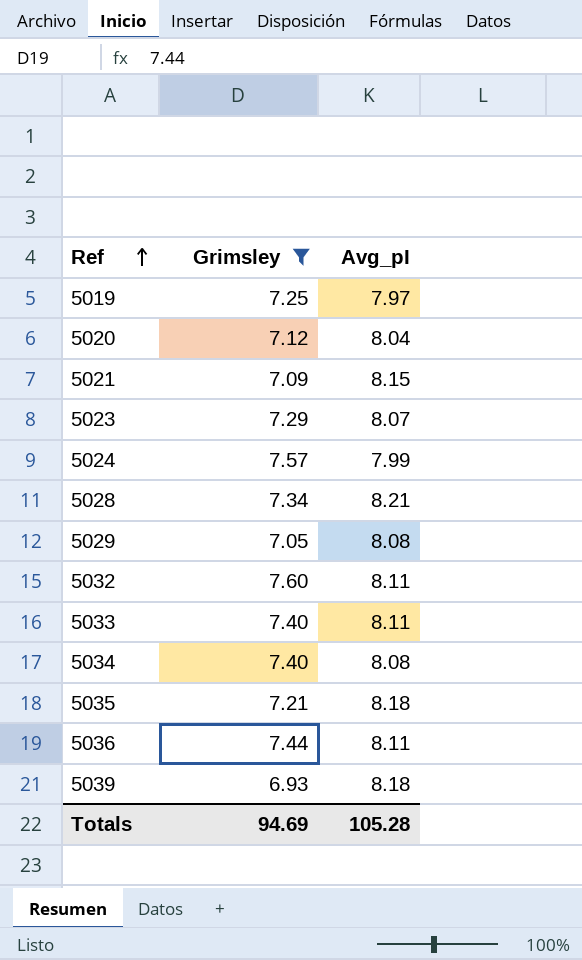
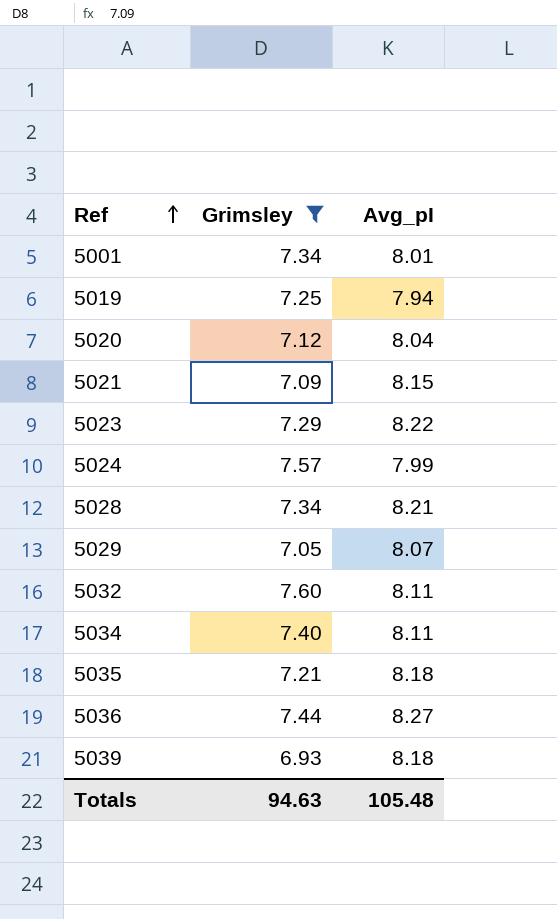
row 5033: 7.40 | 8.11 -> none
row 5001: none -> 7.34 | 8.01
5019 | Avg_pI: 7.97 -> 7.94
5023 | Avg_pI: 8.07 -> 8.22
5029 | Avg_pI: 8.08 -> 8.07
5034 | Avg_pI: 8.08 -> 8.11
5036 | Avg_pI: 8.11 -> 8.27
Totals | Grimsley: 94.69 -> 94.63
Totals | Avg_pI: 105.28 -> 105.48

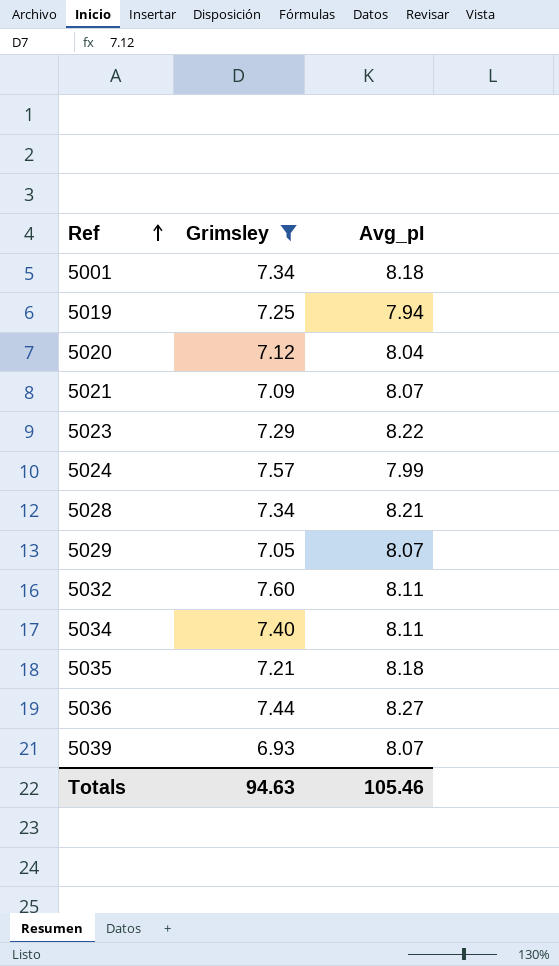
5001 | Avg_pI: 8.01 -> 8.18
5021 | Avg_pI: 8.15 -> 8.07
5039 | Avg_pI: 8.18 -> 8.07
Totals | Avg_pI: 105.48 -> 105.46

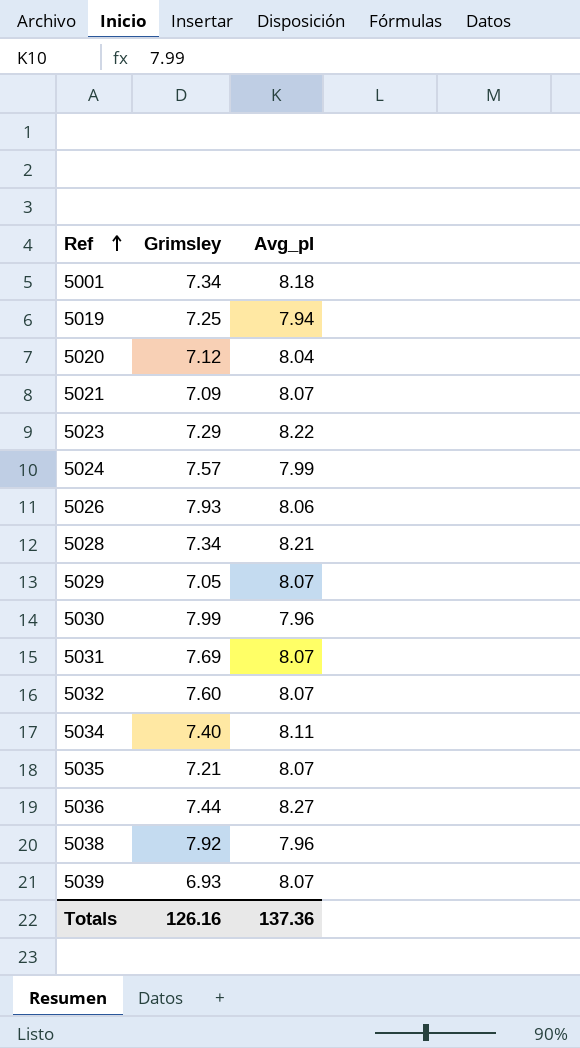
filter: Grimsley <= 7.60 -> none
5032 | Avg_pI: 8.11 -> 8.07
5035 | Avg_pI: 8.18 -> 8.07
Totals | Grimsley: 94.63 -> 126.16
Totals | Avg_pI: 105.46 -> 137.36

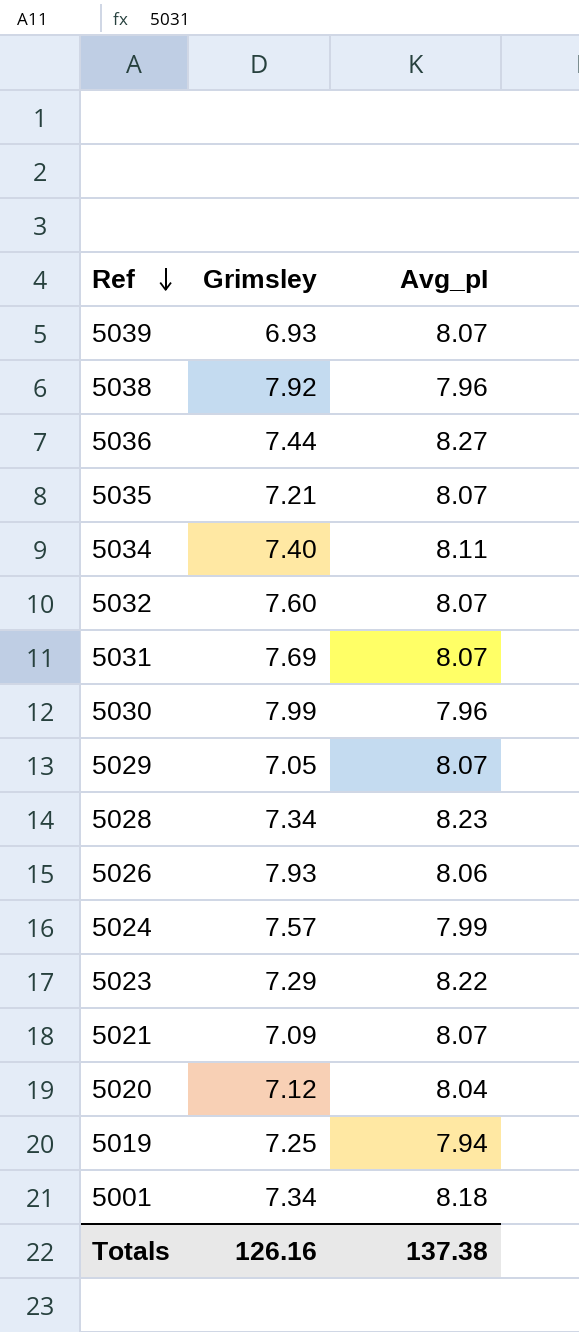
row order: Ref ascending -> Ref descending
5028 | Avg_pI: 8.21 -> 8.23
Totals | Avg_pI: 137.36 -> 137.38

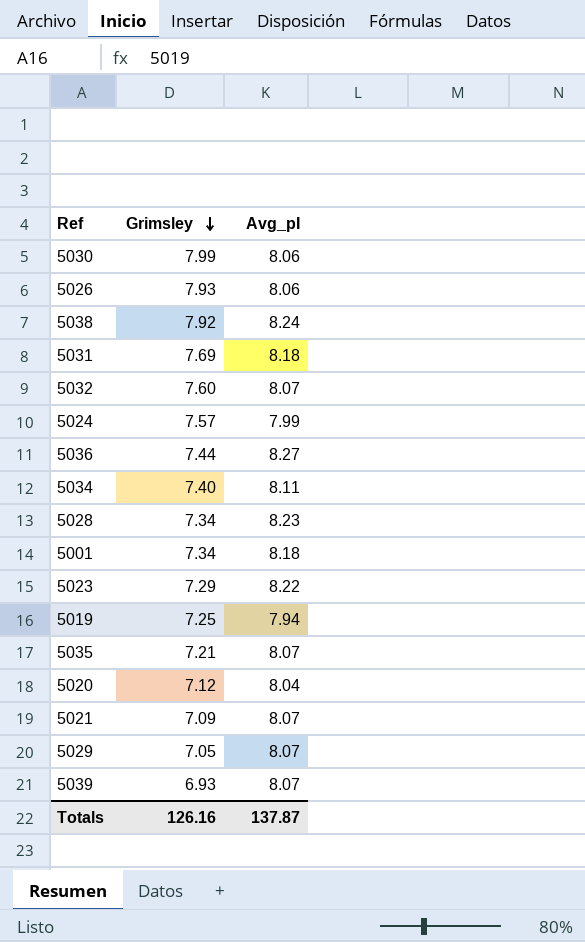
row order: Ref descending -> Grimsley descending
5030 | Avg_pI: 7.96 -> 8.06
5038 | Avg_pI: 7.96 -> 8.24
5031 | Avg_pI: 8.07 -> 8.18
Totals | Avg_pI: 137.38 -> 137.87

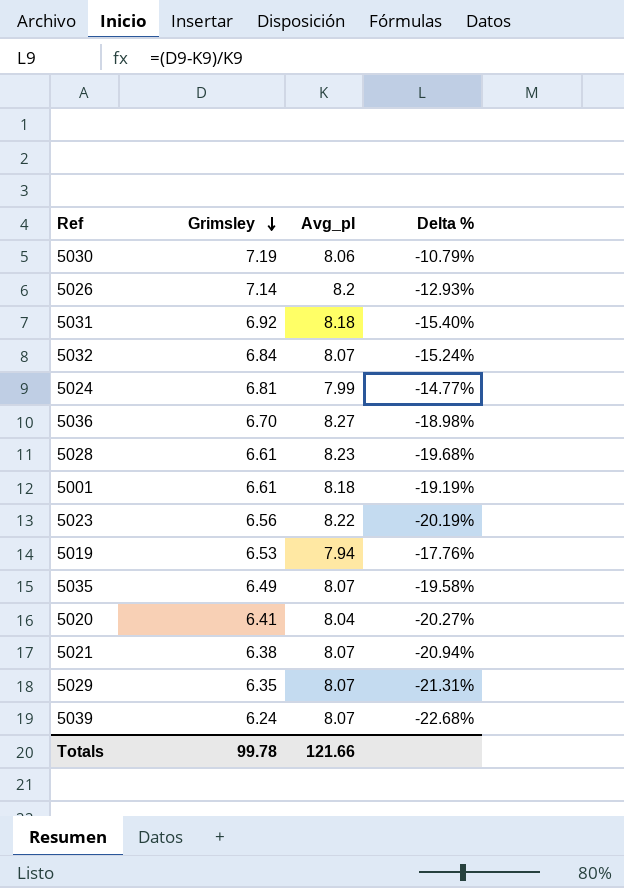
column Delta % | formula: none -> ([Grimsley] - [Avg_pI]) / [Avg_pI]
row 5038: 7.92 | 8.24 -> none
row 5034: 7.40 | 8.11 -> none
5030 | Grimsley: 7.99 -> 7.19
5026 | Grimsley: 7.93 -> 7.14
5026 | Avg_pI: 8.06 -> 8.2
5031 | Grimsley: 7.69 -> 6.92
5032 | Grimsley: 7.60 -> 6.84
5024 | Grimsley: 7.57 -> 6.81
5036 | Grimsley: 7.44 -> 6.70
5028 | Grimsley: 7.34 -> 6.61
5001 | Grimsley: 7.34 -> 6.61
5023 | Grimsley: 7.29 -> 6.56
5019 | Grimsley: 7.25 -> 6.53
5035 | Grimsley: 7.21 -> 6.49
5020 | Grimsley: 7.12 -> 6.41
5021 | Grimsley: 7.09 -> 6.38
5029 | Grimsley: 7.05 -> 6.35
5039 | Grimsley: 6.93 -> 6.24
Totals | Grimsley: 126.16 -> 99.78
Totals | Avg_pI: 137.87 -> 121.66

